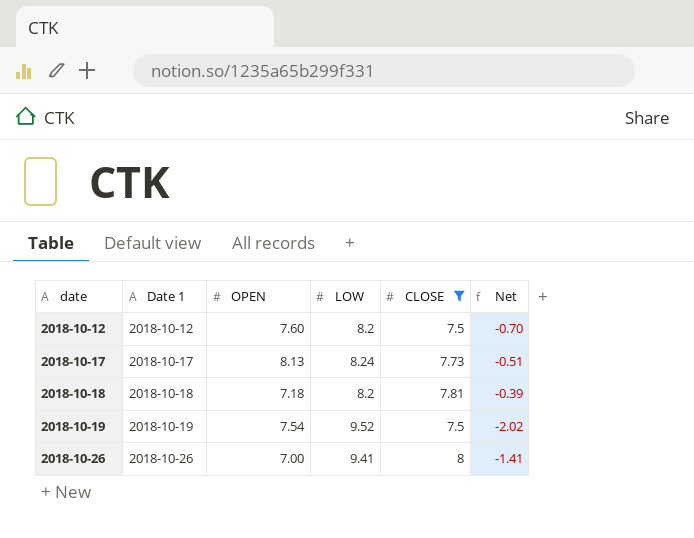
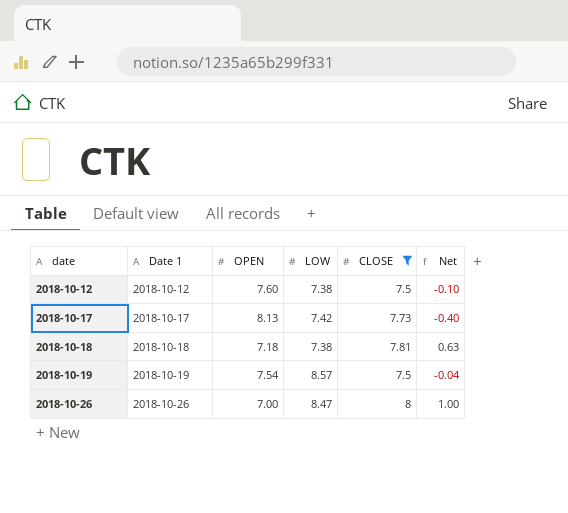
column Net | formula: [CLOSE] - [LOW] -> [CLOSE] - [OPEN]
2018-10-12 | LOW: 8.2 -> 7.38
2018-10-17 | LOW: 8.24 -> 7.42
2018-10-18 | LOW: 8.2 -> 7.38
2018-10-19 | LOW: 9.52 -> 8.57
2018-10-26 | LOW: 9.41 -> 8.47

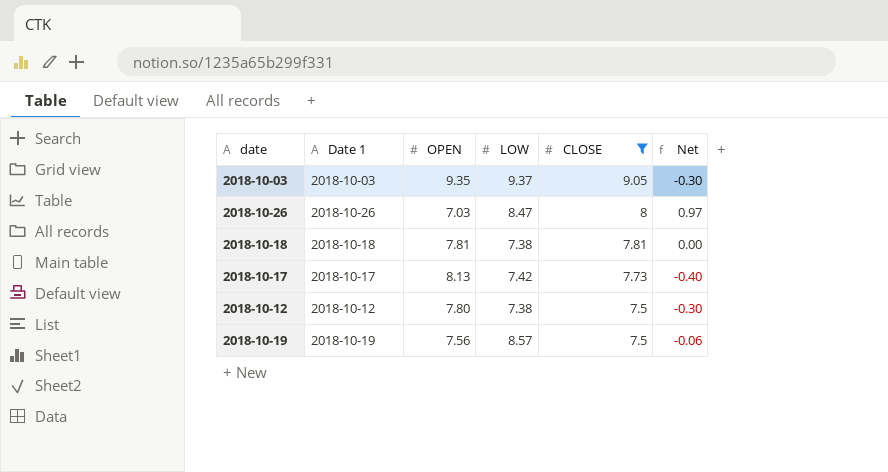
row order: date ascending -> CLOSE descending
row 2018-10-03: none -> 2018-10-03 | 9.35 | 9.37 | 9.05 | -0.30
2018-10-26 | OPEN: 7.00 -> 7.03
2018-10-26 | Net: 1.00 -> 0.97
2018-10-18 | OPEN: 7.18 -> 7.81
2018-10-18 | Net: 0.63 -> 0.00
2018-10-12 | OPEN: 7.60 -> 7.80
2018-10-12 | Net: -0.10 -> -0.30
2018-10-19 | OPEN: 7.54 -> 7.56
2018-10-19 | Net: -0.04 -> -0.06

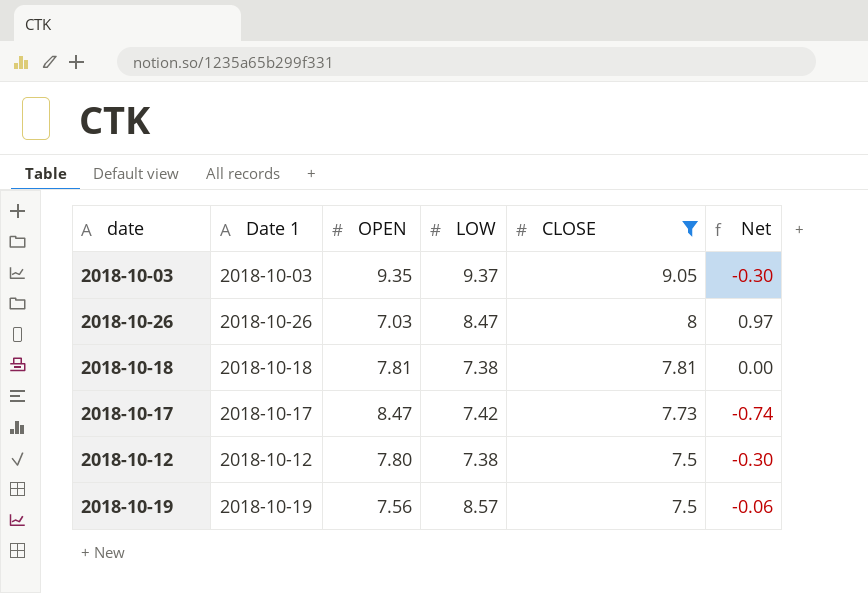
2018-10-17 | OPEN: 8.13 -> 8.47
2018-10-17 | Net: -0.40 -> -0.74

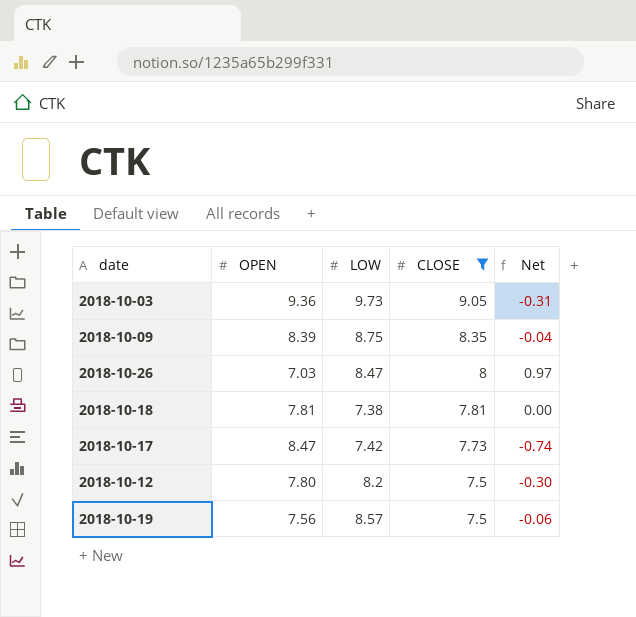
column Date 1 | position: 2 -> none
2018-10-03 | OPEN: 9.35 -> 9.36
2018-10-03 | LOW: 9.37 -> 9.73
2018-10-03 | Net: -0.30 -> -0.31
row 2018-10-09: none -> 8.39 | 8.75 | 8.35 | -0.04
2018-10-12 | LOW: 7.38 -> 8.2

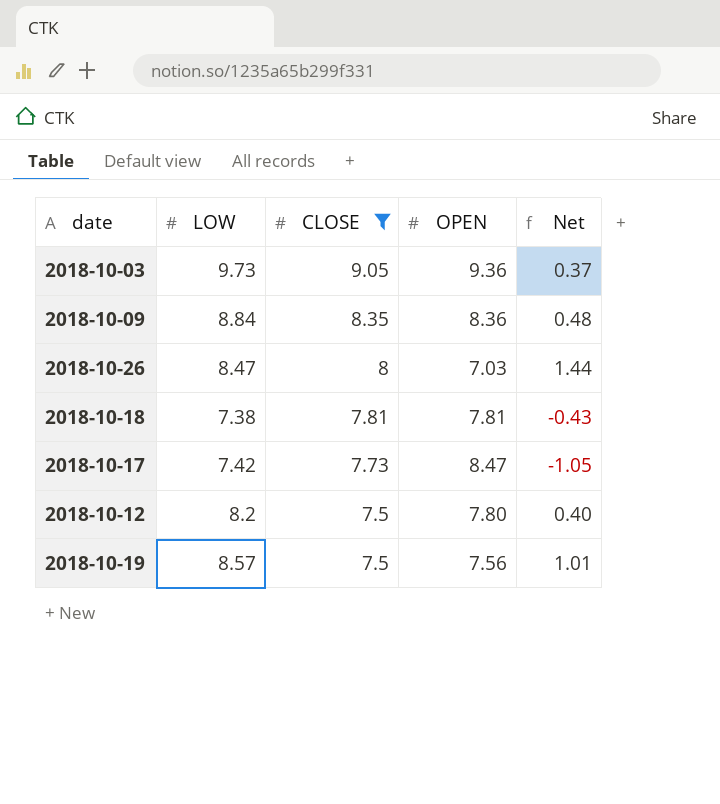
column OPEN | position: 2 -> 4
column Net | formula: [CLOSE] - [OPEN] -> [LOW] - [OPEN]
2018-10-09 | LOW: 8.75 -> 8.84
2018-10-09 | OPEN: 8.39 -> 8.36

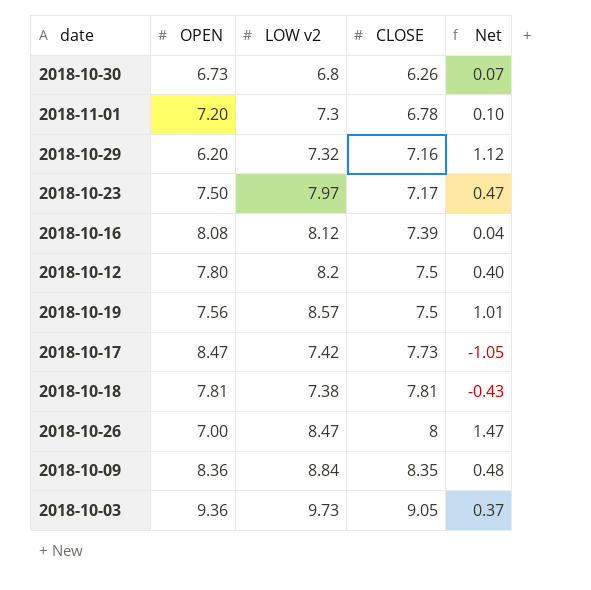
filter: CLOSE >= 7.5 -> none
row order: CLOSE descending -> CLOSE ascending
column OPEN | position: 4 -> 2
column name: LOW -> LOW v2
2018-10-26 | OPEN: 7.03 -> 7.00
2018-10-26 | Net: 1.44 -> 1.47

